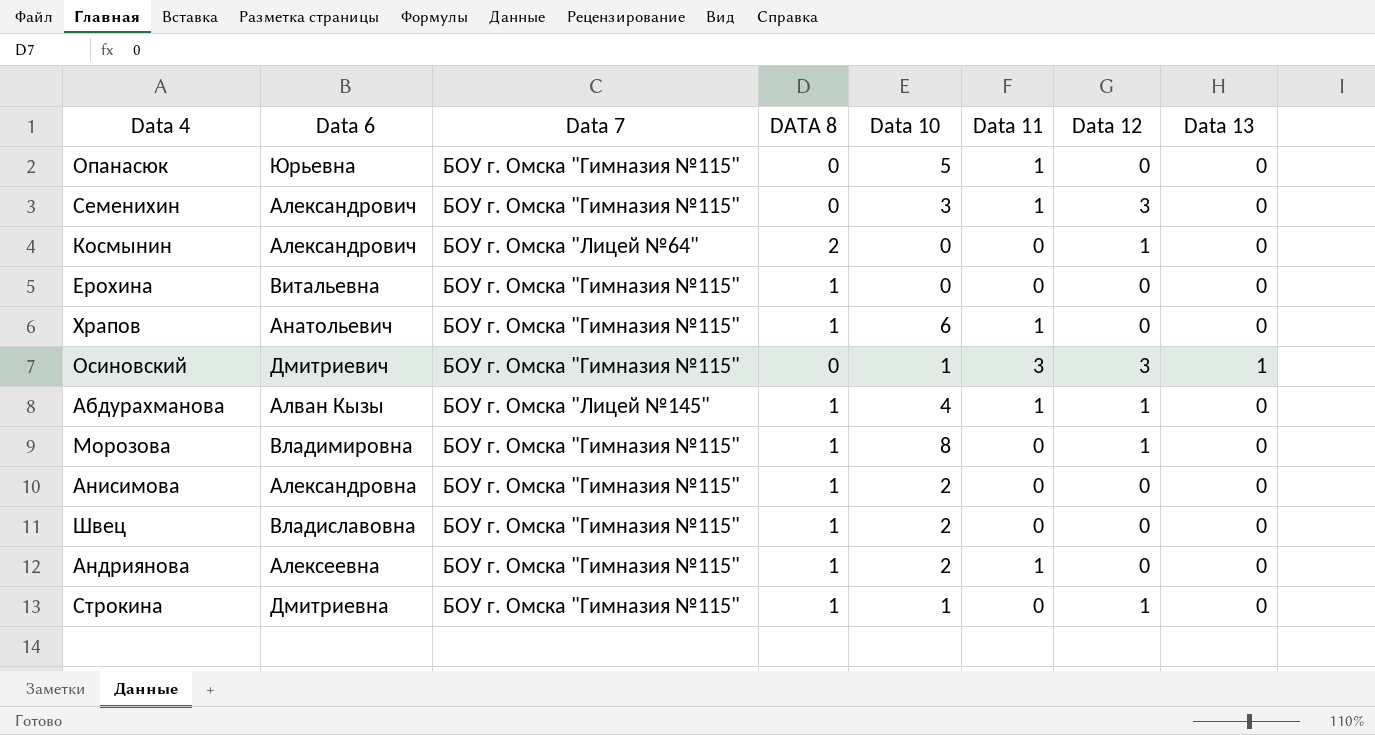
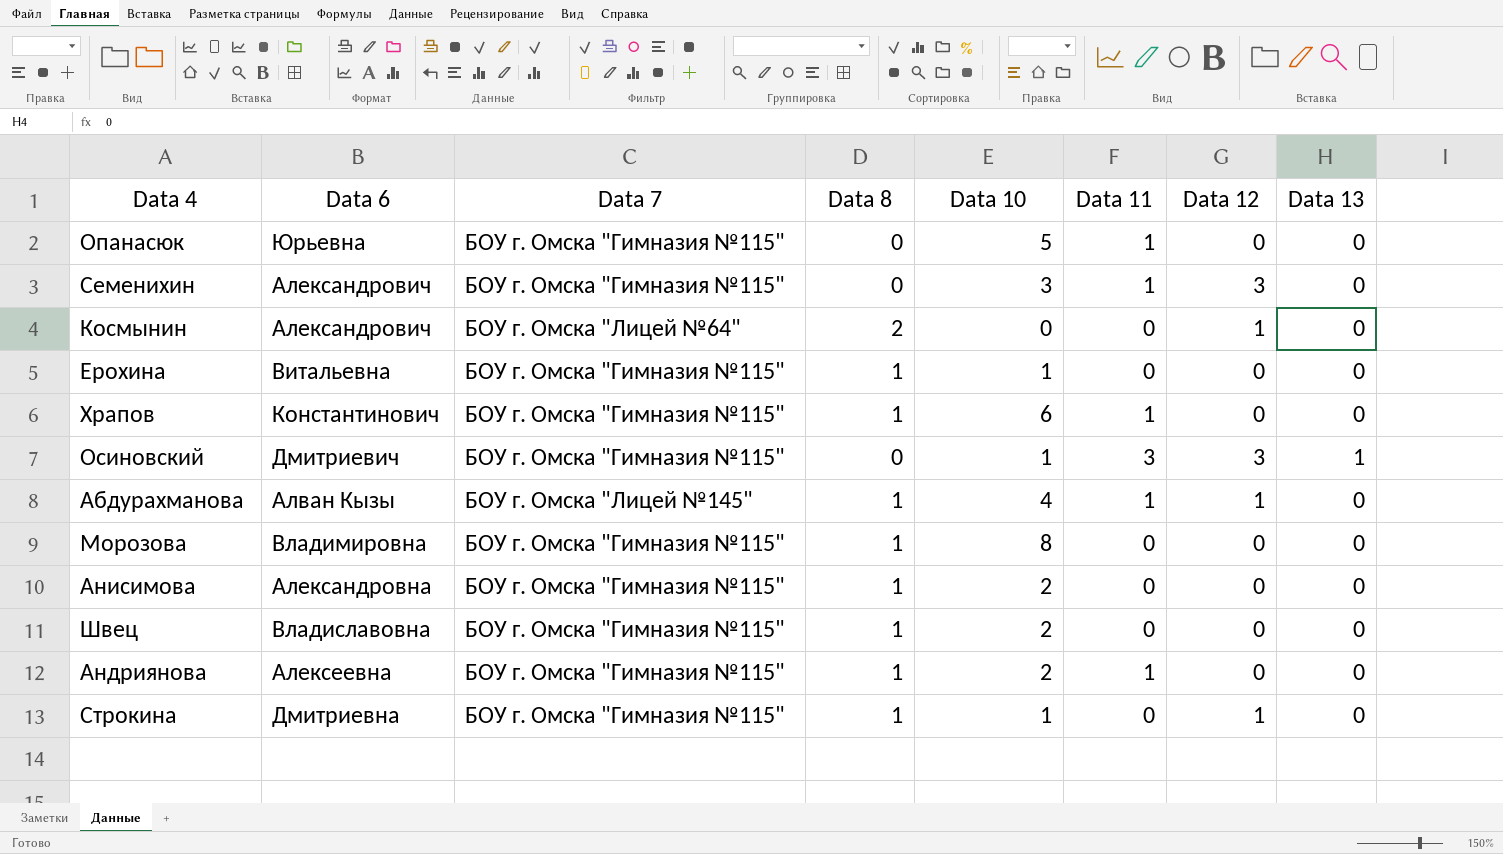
column name: DATA 8 -> Data 8
Ерохина | Data 10: 0 -> 1
Храпов | Data 6: Анатольевич -> Константинович
Морозова | Data 12: 1 -> 0

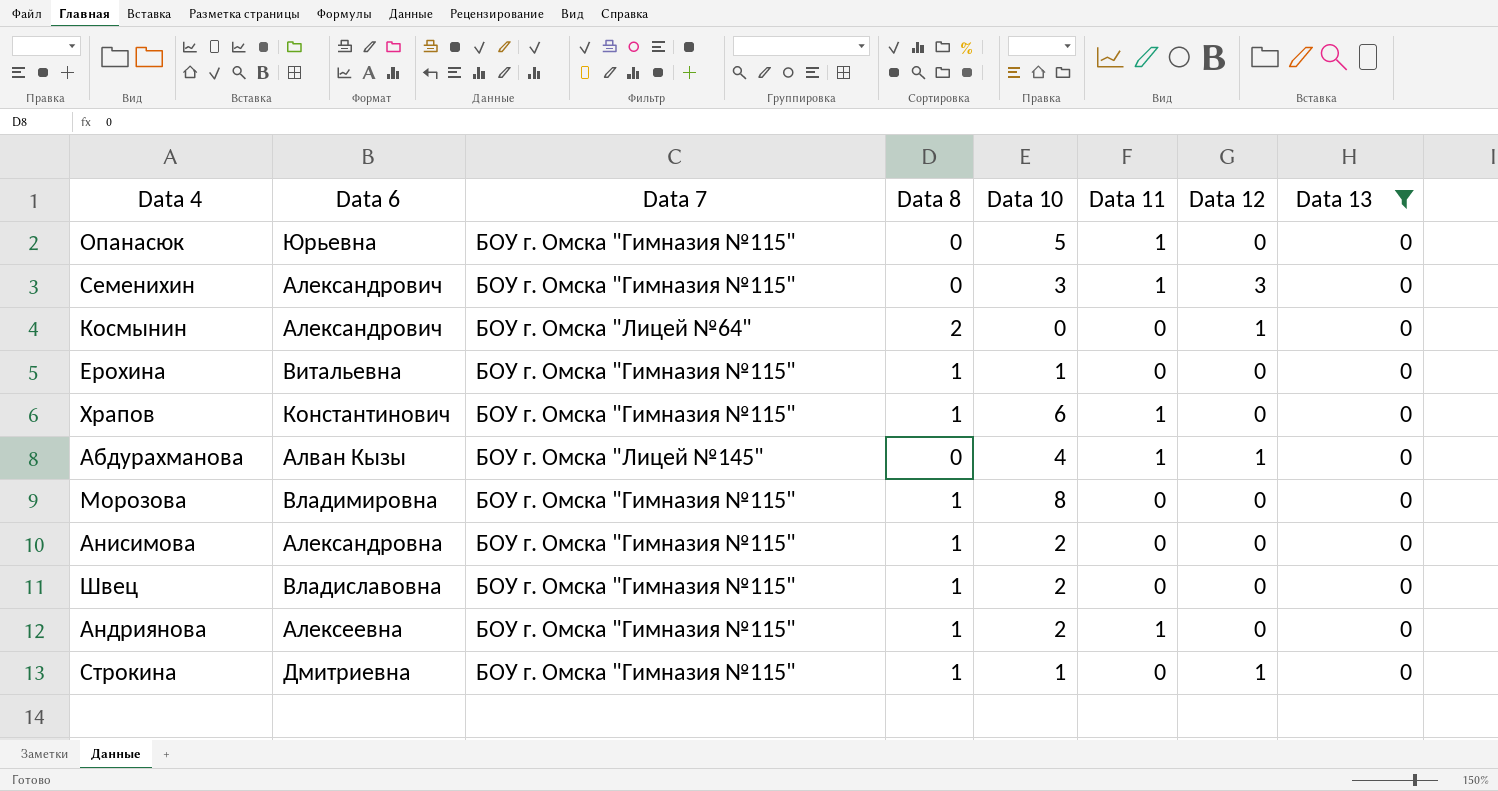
filter: none -> Data 13 = 0
Абдурахманова | Data 8: 1 -> 0

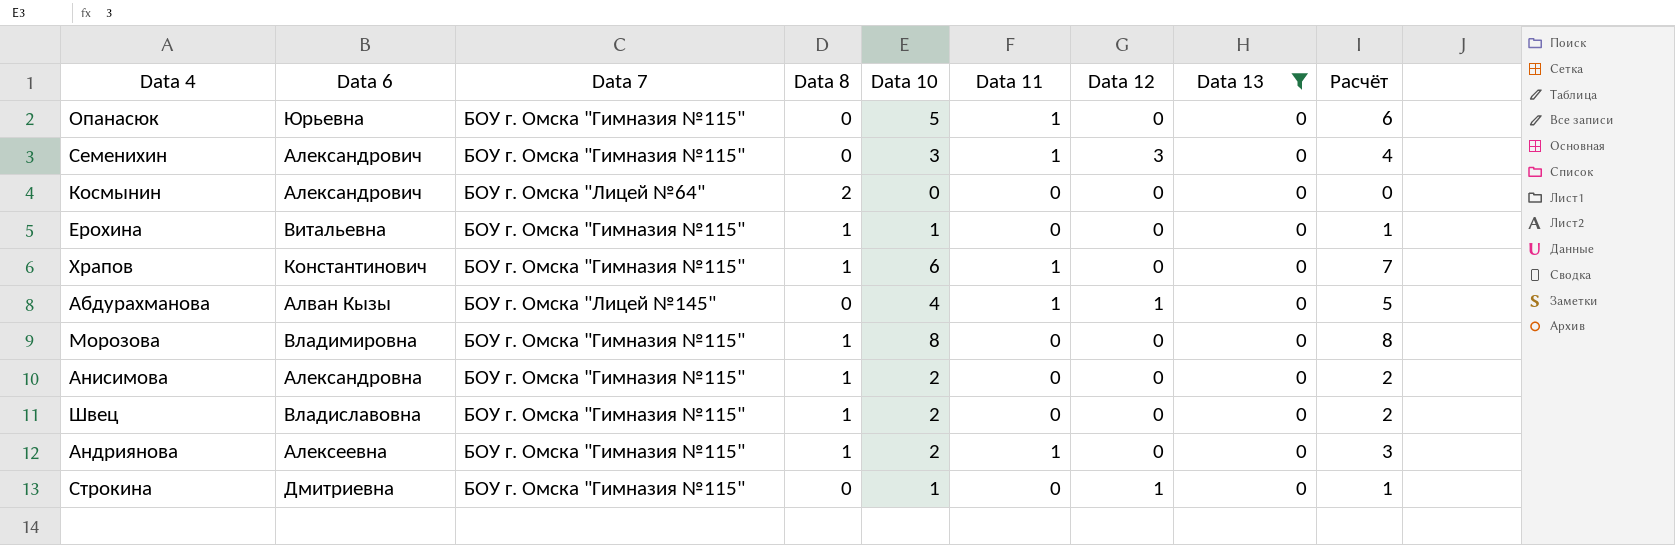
column Расчёт | formula: none -> [Data 10] + [Data 11]
Космынин | Data 12: 1 -> 0
Строкина | Data 8: 1 -> 0

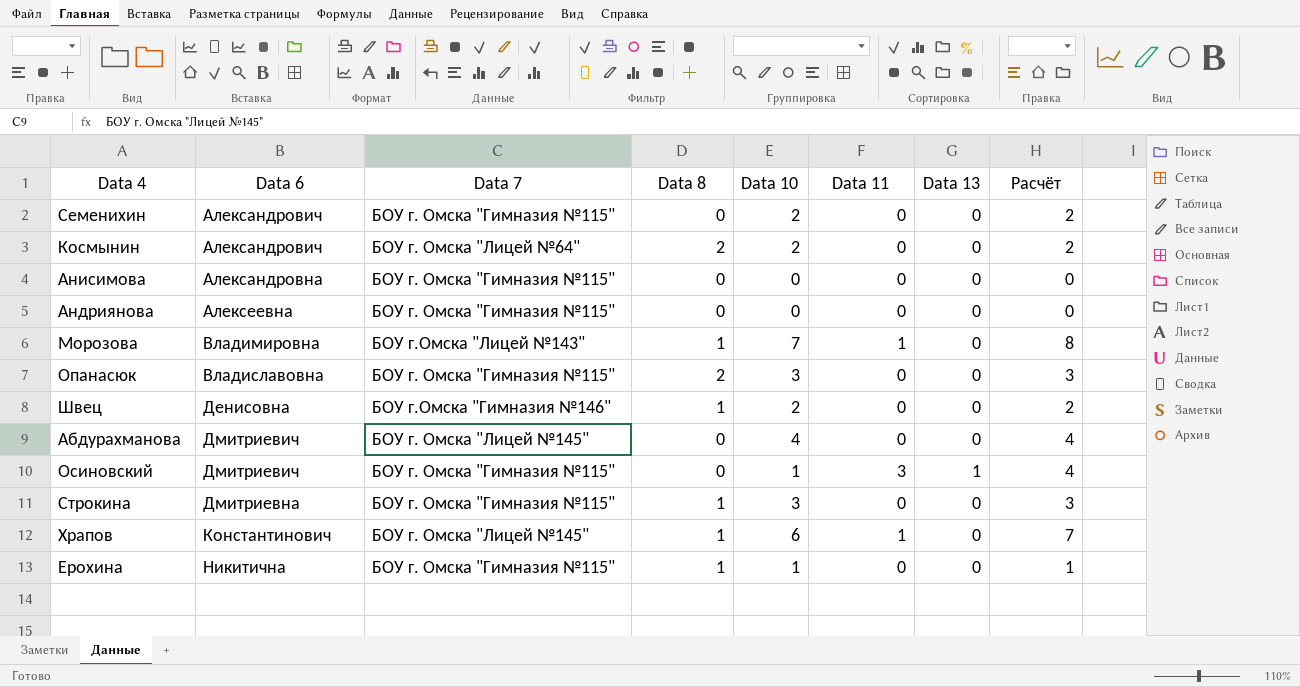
filter: Data 13 = 0 -> none
row order: none -> Data 6 ascending
column Data 12 | position: 7 -> none
Семенихин | Data 10: 3 -> 2
Семенихин | Data 11: 1 -> 0
Семенихин | Расчёт: 4 -> 2
Космынин | Data 10: 0 -> 2
Космынин | Расчёт: 0 -> 2
Анисимова | Data 8: 1 -> 0
Анисимова | Data 10: 2 -> 0
Анисимова | Расчёт: 2 -> 0
Андриянова | Data 8: 1 -> 0
Андриянова | Data 10: 2 -> 0
Андриянова | Data 11: 1 -> 0
Андриянова | Расчёт: 3 -> 0
Морозова | Data 7: БОУ г. Омска "Гимназия №115" -> БОУ г.Омска "Лицей №143"
Морозова | Data 10: 8 -> 7
Морозова | Data 11: 0 -> 1
Опанасюк | Data 6: Юрьевна -> Владиславовна
Опанасюк | Data 8: 0 -> 2
Опанасюк | Data 10: 5 -> 3
Опанасюк | Data 11: 1 -> 0
Опанасюк | Расчёт: 6 -> 3
Швец | Data 6: Владиславовна -> Денисовна
Швец | Data 7: БОУ г. Омска "Гимназия №115" -> БОУ г.Омска "Гимназия №146"
Абдурахманова | Data 6: Алван Кызы -> Дмитриевич
Абдурахманова | Data 11: 1 -> 0
Абдурахманова | Расчёт: 5 -> 4
Строкина | Data 8: 0 -> 1
Строкина | Data 10: 1 -> 3
Строкина | Расчёт: 1 -> 3
Храпов | Data 7: БОУ г. Омска "Гимназия №115" -> БОУ г. Омска "Лицей №145"
Ерохина | Data 6: Витальевна -> Никитична

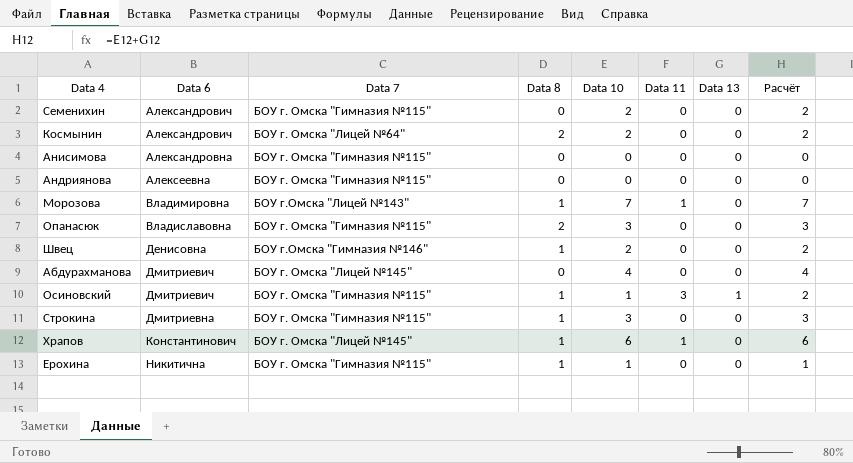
column Расчёт | formula: [Data 10] + [Data 11] -> [Data 10] + [Data 13]
Осиновский | Data 8: 0 -> 1

